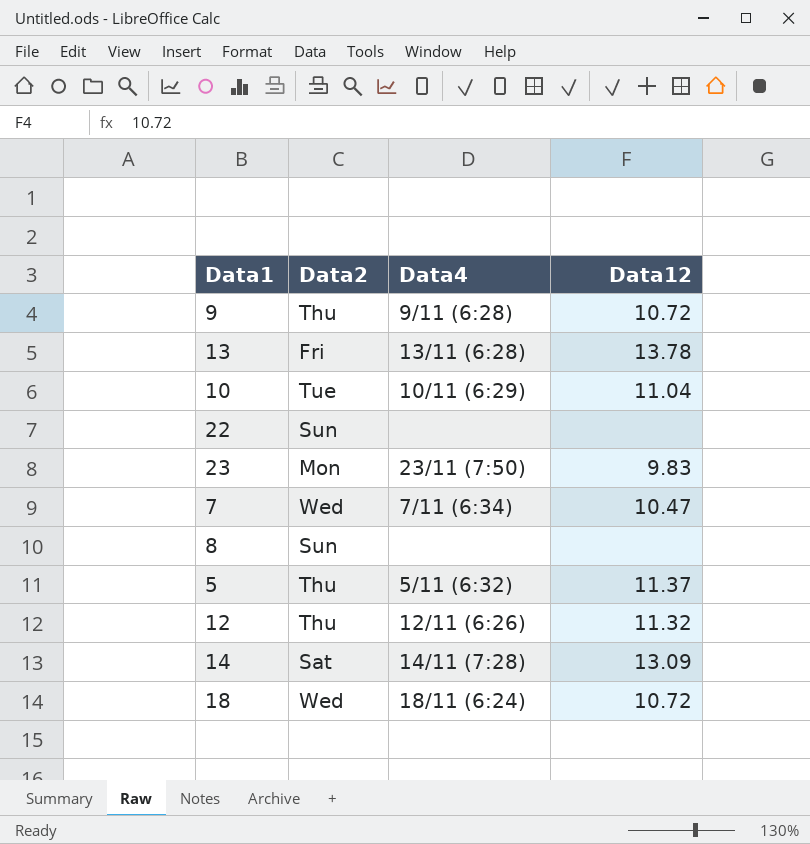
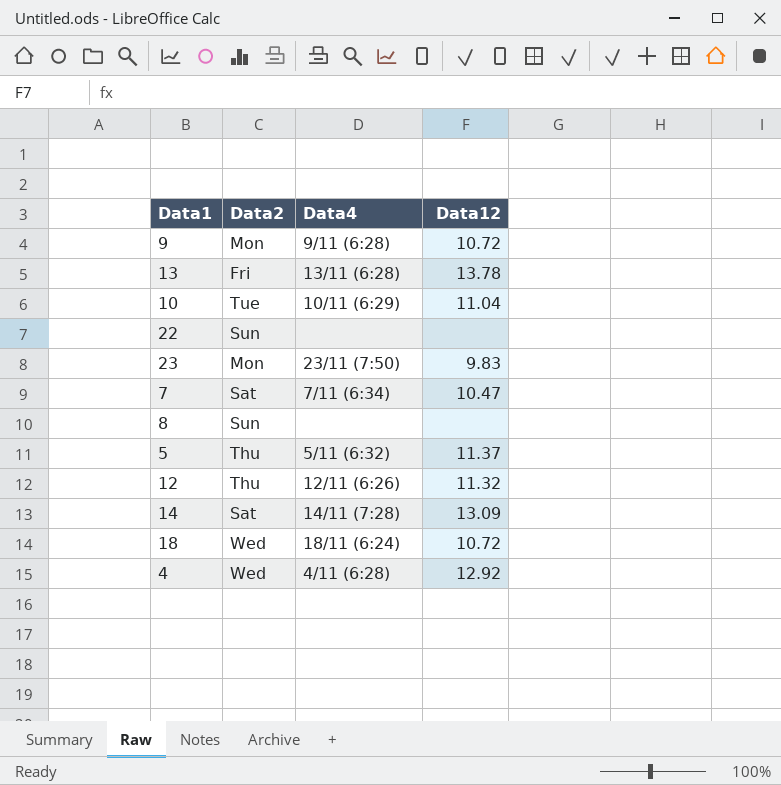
9 | Data2: Thu -> Mon
7 | Data2: Wed -> Sat
row 4: none -> Wed | 4/11 (6:28) | 12.92

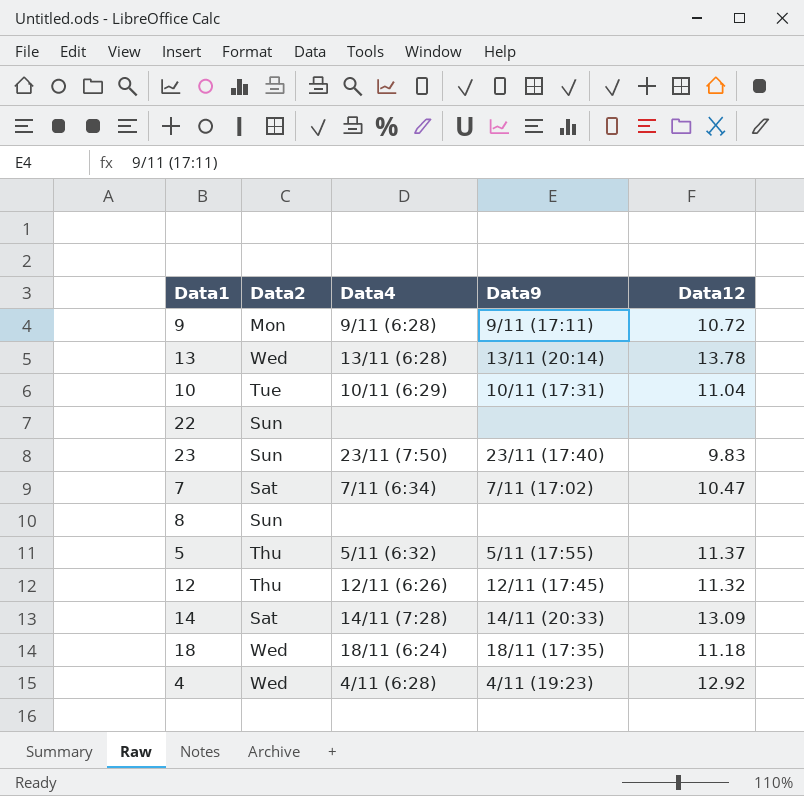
column Data9 | position: none -> 4
13 | Data2: Fri -> Wed
23 | Data2: Mon -> Sun
18 | Data12: 10.72 -> 11.18

